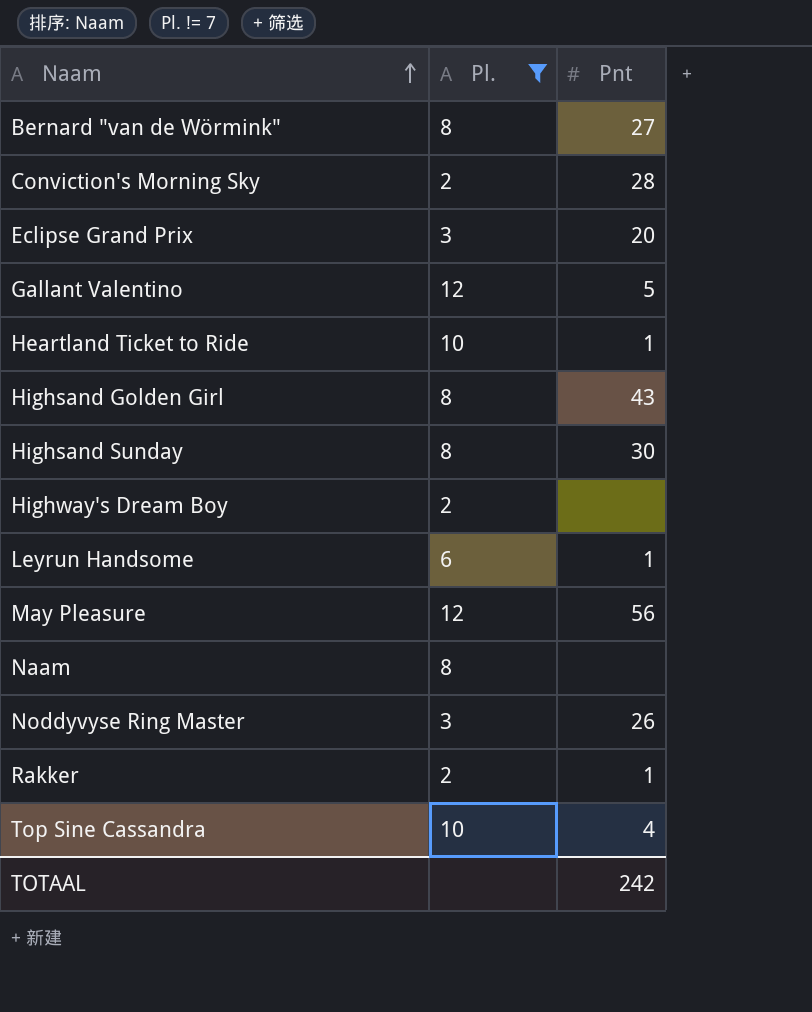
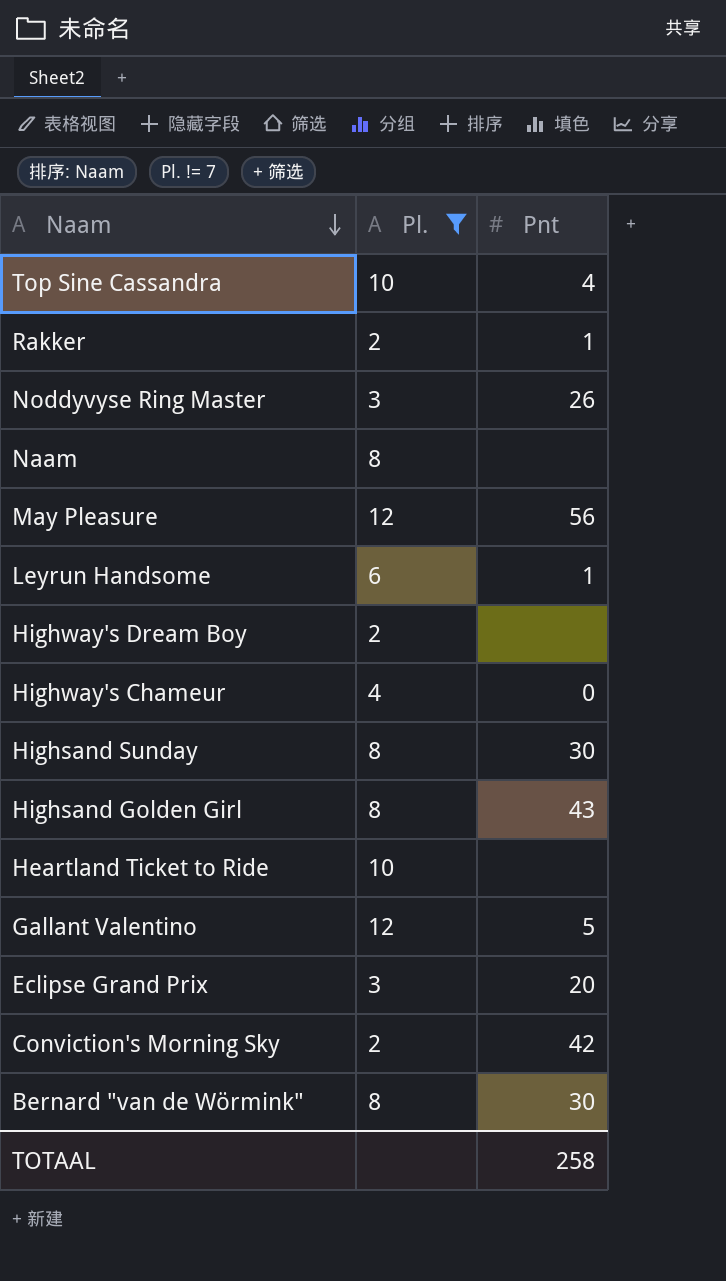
row order: Naam ascending -> Naam descending
row Highway's Chameur: none -> 4 | 0
Heartland Ticket to Ride | Pnt: 1 -> none
Conviction's Morning Sky | Pnt: 28 -> 42
Bernard "van de Wörmink" | Pnt: 27 -> 30
TOTAAL | Pnt: 242 -> 258

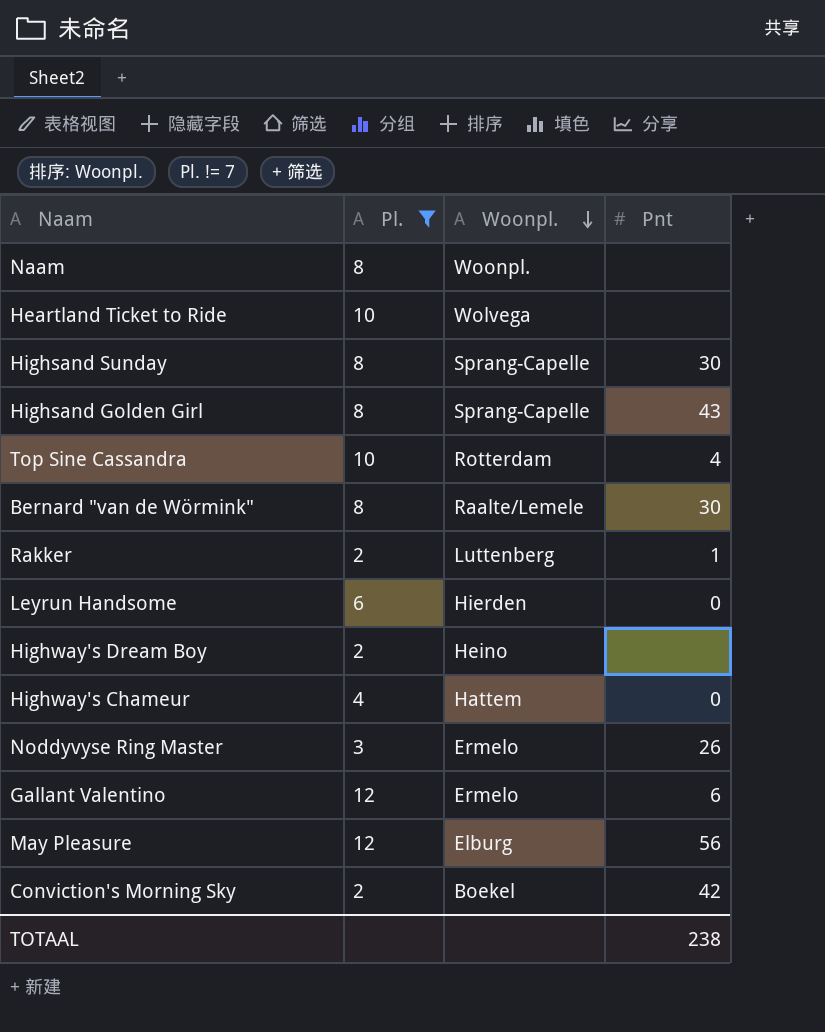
row order: Naam descending -> Woonpl. descending
column Woonpl. | position: none -> 3
row Eclipse Grand Prix: 3 | 20 -> none
Leyrun Handsome | Pnt: 1 -> 0
Gallant Valentino | Pnt: 5 -> 6
TOTAAL | Pnt: 258 -> 238

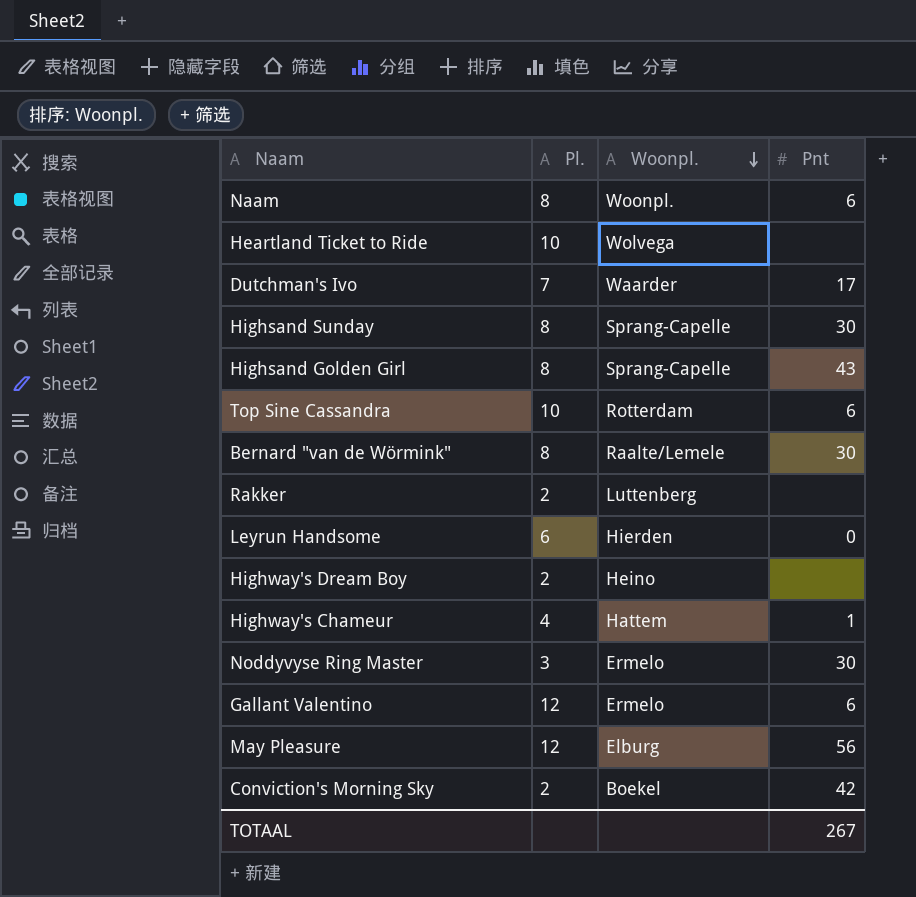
filter: Pl. != 7 -> none
Naam | Pnt: none -> 6
Top Sine Cassandra | Pnt: 4 -> 6
Rakker | Pnt: 1 -> none
Highway's Chameur | Pnt: 0 -> 1
Noddyvyse Ring Master | Pnt: 26 -> 30
TOTAAL | Pnt: 238 -> 267

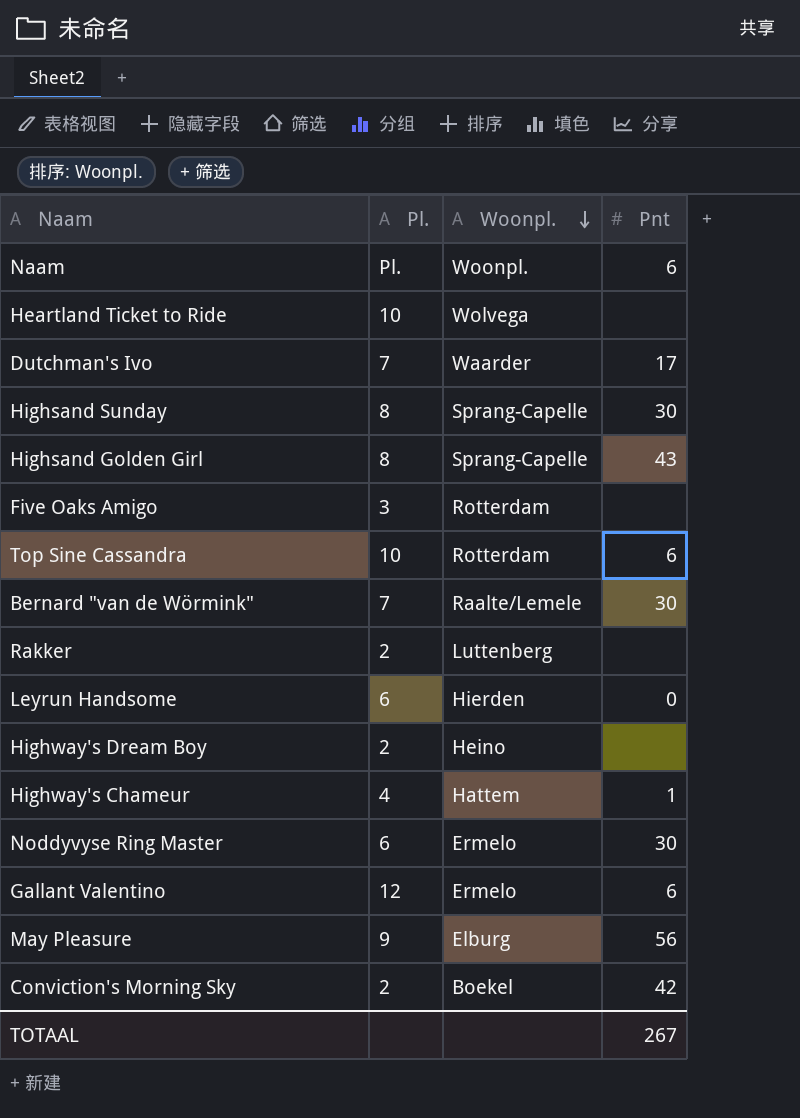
Naam | Pl.: 8 -> Pl.
row Five Oaks Amigo: none -> 3 | Rotterdam | none
Bernard "van de Wörmink" | Pl.: 8 -> 7
Noddyvyse Ring Master | Pl.: 3 -> 6
May Pleasure | Pl.: 12 -> 9

